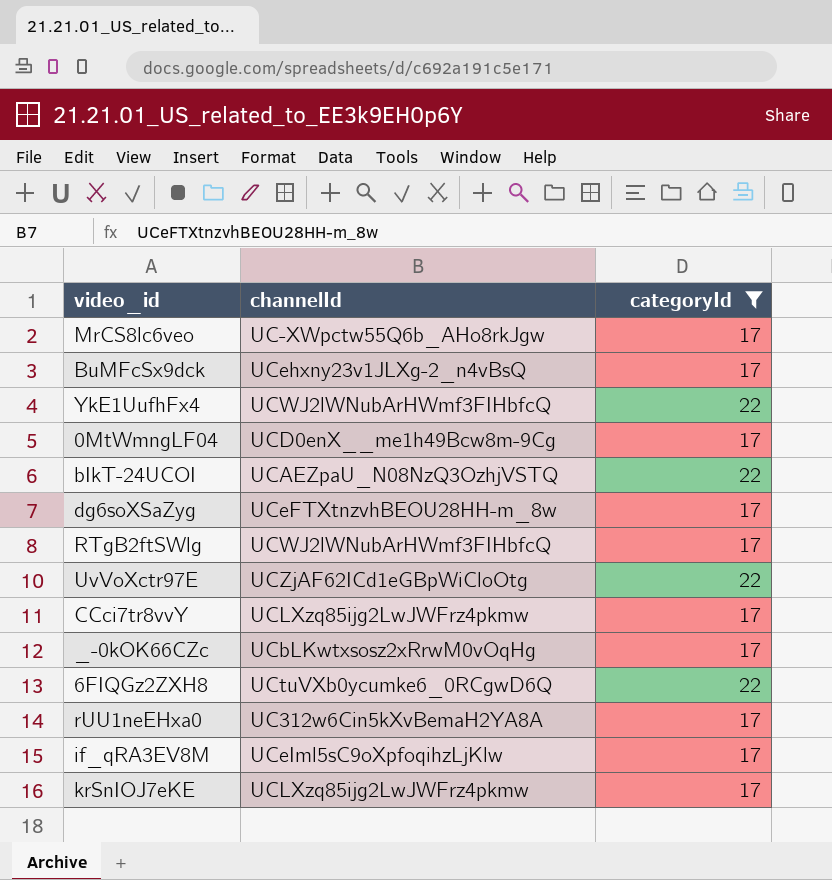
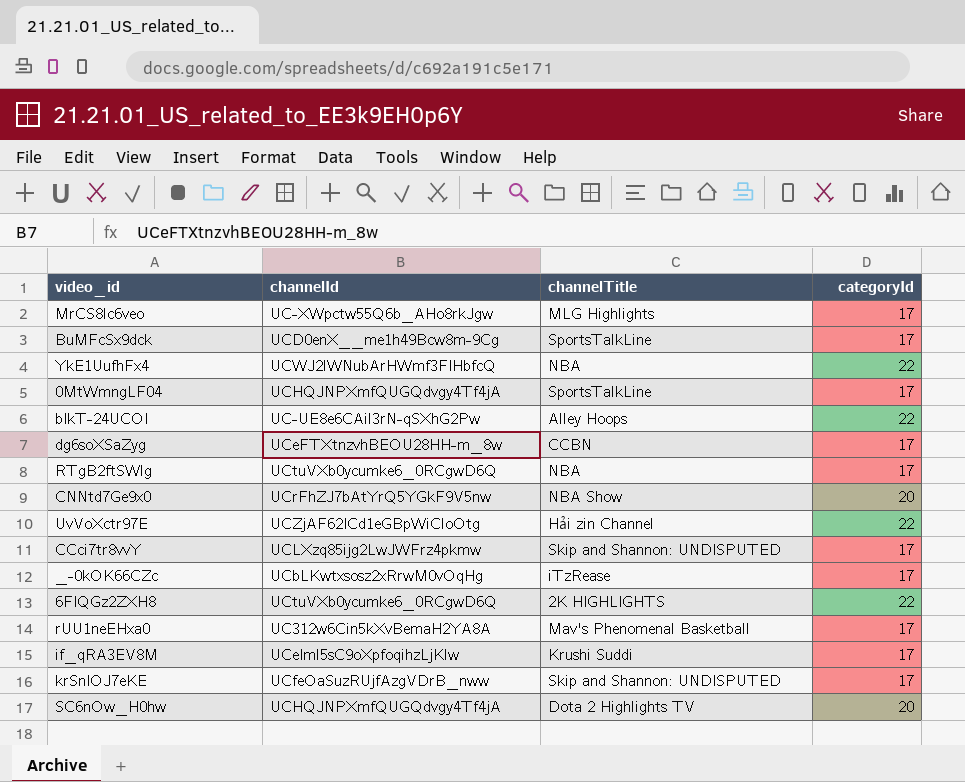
filter: categoryId != 20 -> none
column channelTitle | position: none -> 3
BuMFcSx9dck | channelId: UCehxny23v1JLXg-2_n4vBsQ -> UCD0enX__me1h49Bcw8m-9Cg
0MtWmngLF04 | channelId: UCD0enX__me1h49Bcw8m-9Cg -> UCHQJNPXmfQUGQdvgy4Tf4jA
bIkT-24UCOI | channelId: UCAEZpaU_N08NzQ3OzhjVSTQ -> UC-UE8e6CAil3rN-qSXhG2Pw
RTgB2ftSWlg | channelId: UCWJ2lWNubArHWmf3FIHbfcQ -> UCtuVXb0ycumke6_0RCgwD6Q
krSnIOJ7eKE | channelId: UCLXzq85ijg2LwJWFrz4pkmw -> UCfeOaSuzRUjfAzgVDrB_nww

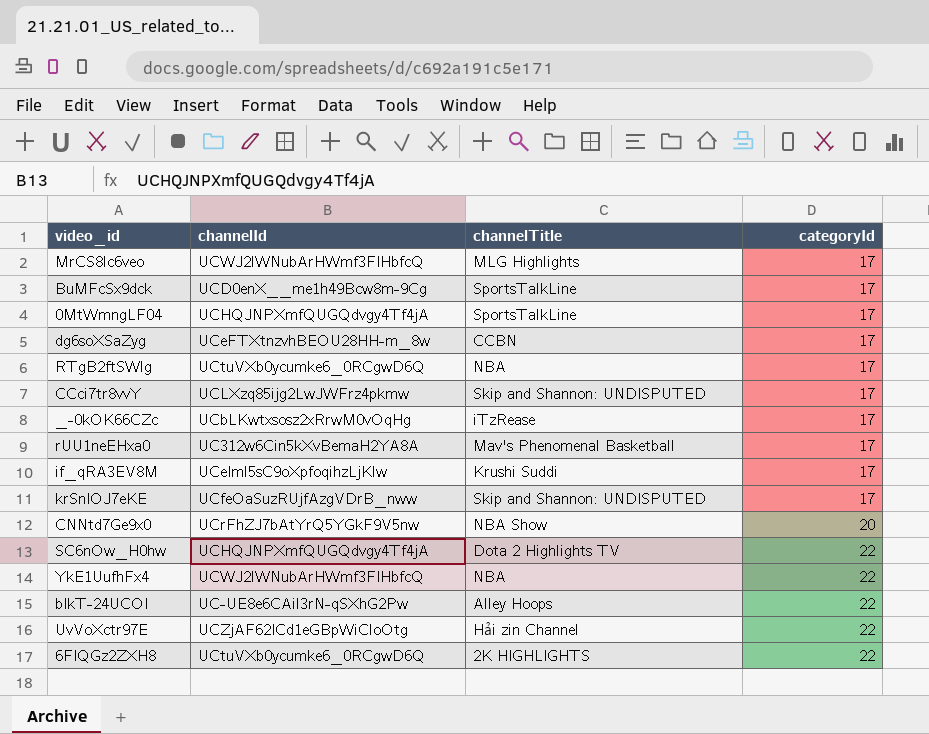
row order: none -> categoryId ascending
MrCS8lc6veo | channelId: UC-XWpctw55Q6b_AHo8rkJgw -> UCWJ2lWNubArHWmf3FIHbfcQ
SC6nOw_H0hw | categoryId: 20 -> 22

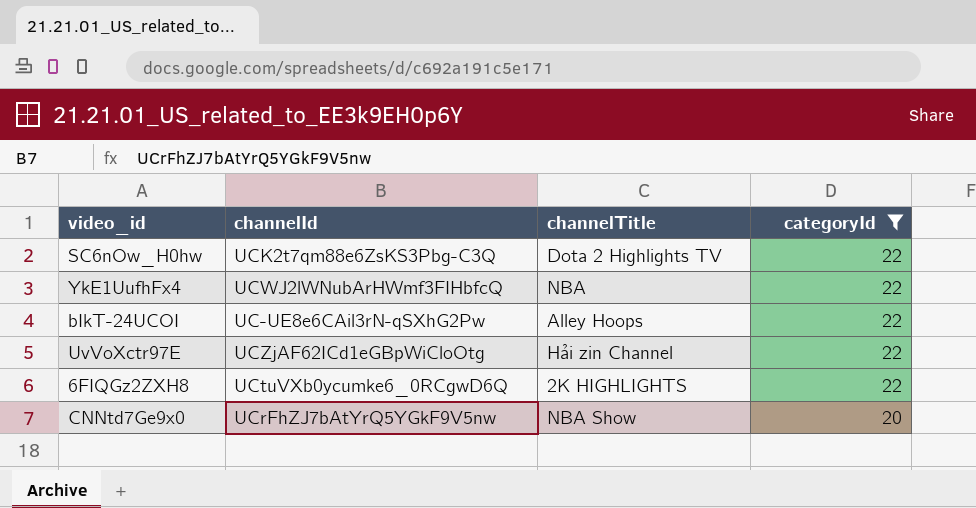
filter: none -> categoryId != 17
row order: categoryId ascending -> categoryId descending
SC6nOw_H0hw | channelId: UCHQJNPXmfQUGQdvgy4Tf4jA -> UCK2t7qm88e6ZsKS3Pbg-C3Q

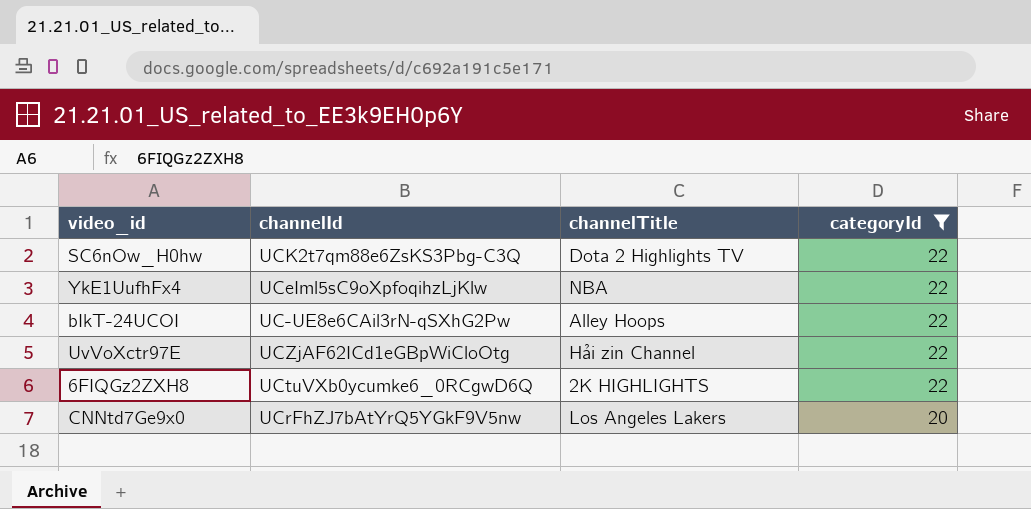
YkE1UufhFx4 | channelId: UCWJ2lWNubArHWmf3FIHbfcQ -> UCeIml5sC9oXpfoqihzLjKlw
CNNtd7Ge9x0 | channelTitle: NBA Show -> Los Angeles Lakers

